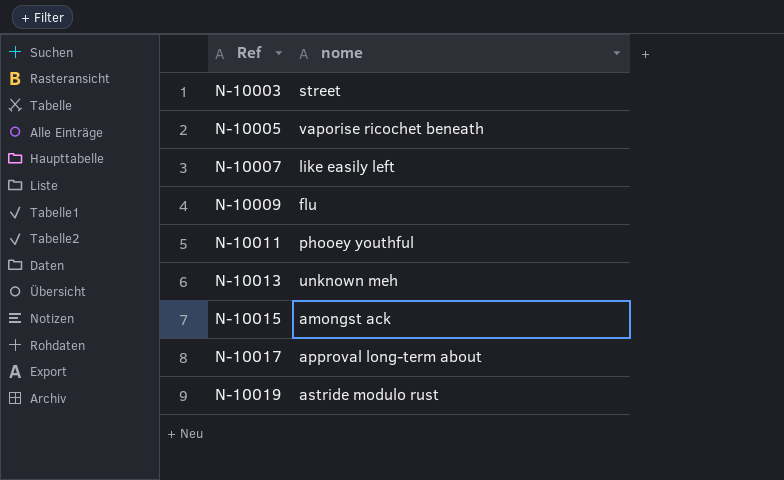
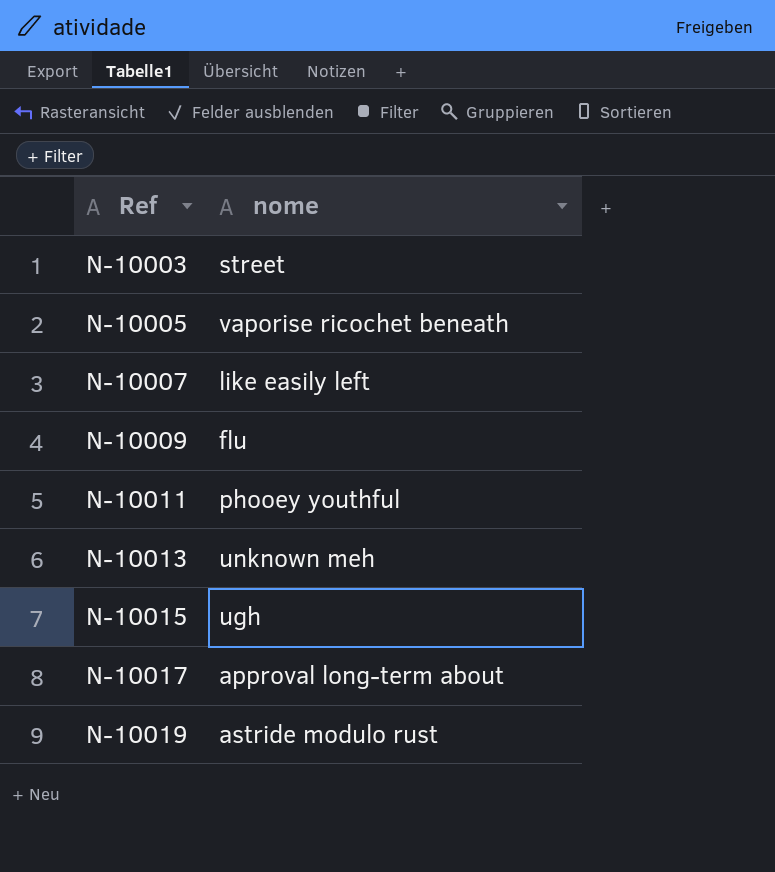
N-10015 | nome: amongst ack -> ugh

